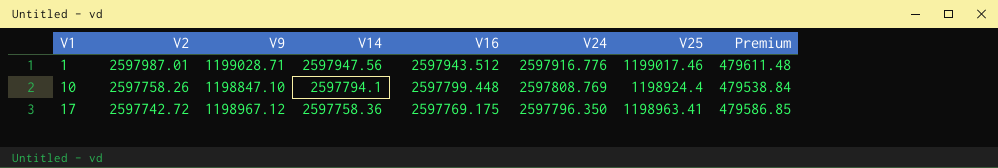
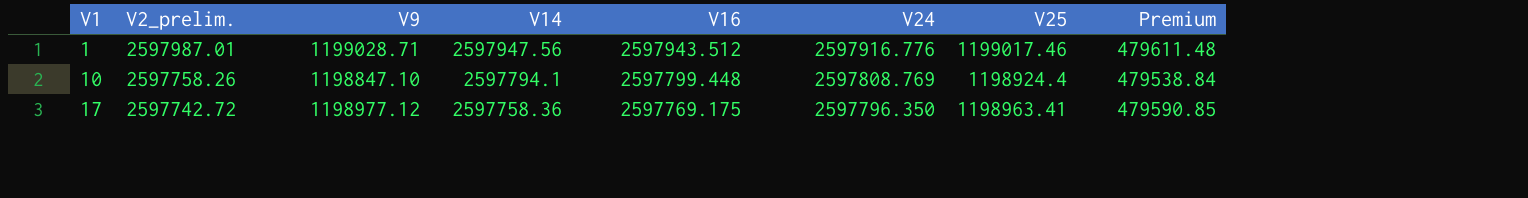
column name: V2 -> V2_prelim.
17 | V9: 1198967.12 -> 1198977.12
17 | Premium: 479586.85 -> 479590.85

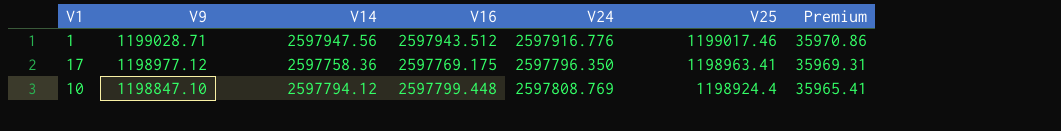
row order: V1 ascending -> V9 descending
column V2_prelim. | position: 2 -> none
column Premium | formula: [V9] * 0.4 -> [V9] * 0.03
10 | V14: 2597794.1 -> 2597794.12

